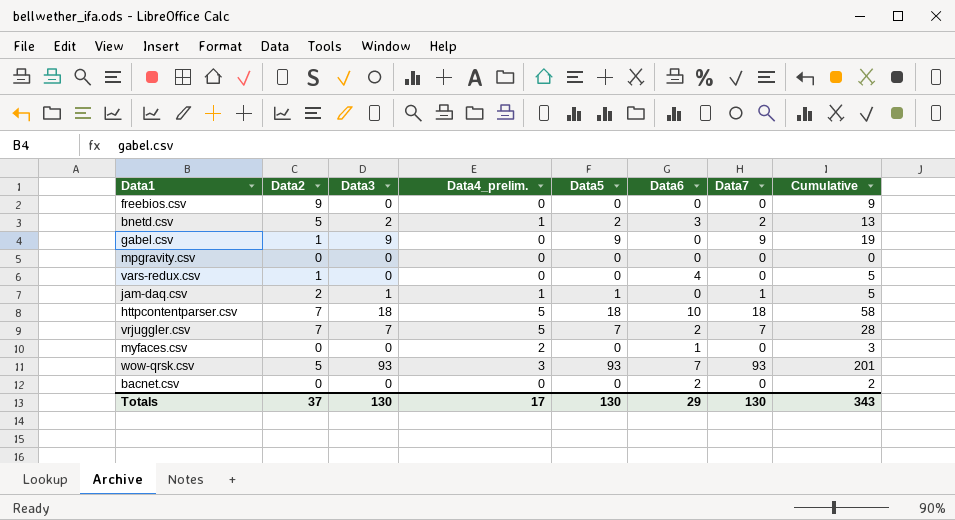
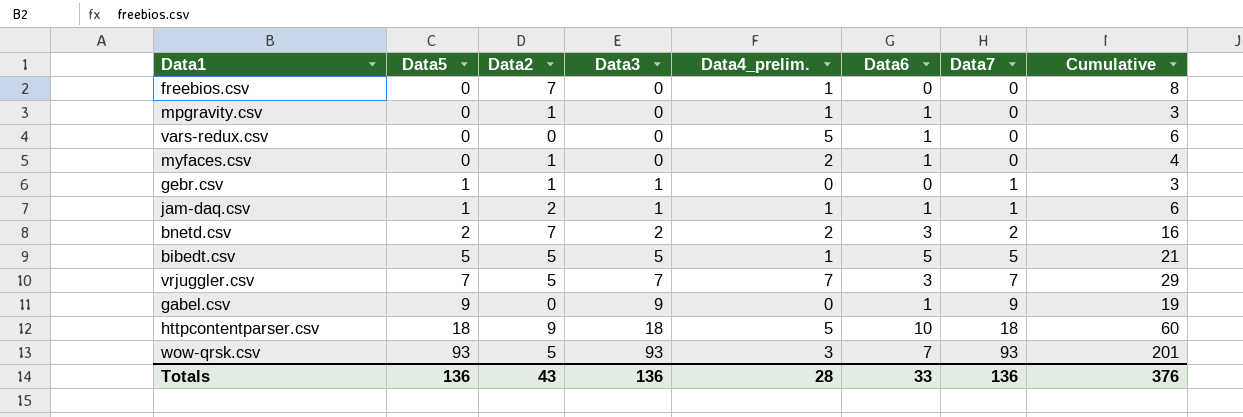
row order: none -> Data5 ascending
column Data5 | position: 5 -> 2
row bacnet.csv: 0 | 0 | 0 | 0 | 2 | 0 | 2 -> none
freebios.csv | Data2: 9 -> 7
freebios.csv | Data4_prelim.: 0 -> 1
freebios.csv | Cumulative: 9 -> 8
mpgravity.csv | Data2: 0 -> 1
mpgravity.csv | Data4_prelim.: 0 -> 1
mpgravity.csv | Data6: 0 -> 1
mpgravity.csv | Cumulative: 0 -> 3
vars-redux.csv | Data2: 1 -> 0
vars-redux.csv | Data4_prelim.: 0 -> 5
vars-redux.csv | Data6: 4 -> 1
vars-redux.csv | Cumulative: 5 -> 6
myfaces.csv | Data2: 0 -> 1
myfaces.csv | Cumulative: 3 -> 4
row gebr.csv: none -> 1 | 1 | 1 | 0 | 0 | 1 | 3
jam-daq.csv | Data6: 0 -> 1
jam-daq.csv | Cumulative: 5 -> 6
bnetd.csv | Data2: 5 -> 7
bnetd.csv | Data4_prelim.: 1 -> 2
bnetd.csv | Cumulative: 13 -> 16
row bibedt.csv: none -> 5 | 5 | 5 | 1 | 5 | 5 | 21
vrjuggler.csv | Data2: 7 -> 5
vrjuggler.csv | Data4_prelim.: 5 -> 7
vrjuggler.csv | Data6: 2 -> 3
vrjuggler.csv | Cumulative: 28 -> 29
gabel.csv | Data2: 1 -> 0
gabel.csv | Data6: 0 -> 1
httpcontentparser.csv | Data2: 7 -> 9
httpcontentparser.csv | Cumulative: 58 -> 60
Totals | Data5: 130 -> 136
Totals | Data2: 37 -> 43
Totals | Data3: 130 -> 136
Totals | Data4_prelim.: 17 -> 28
Totals | Data6: 29 -> 33
Totals | Data7: 130 -> 136
Totals | Cumulative: 343 -> 376

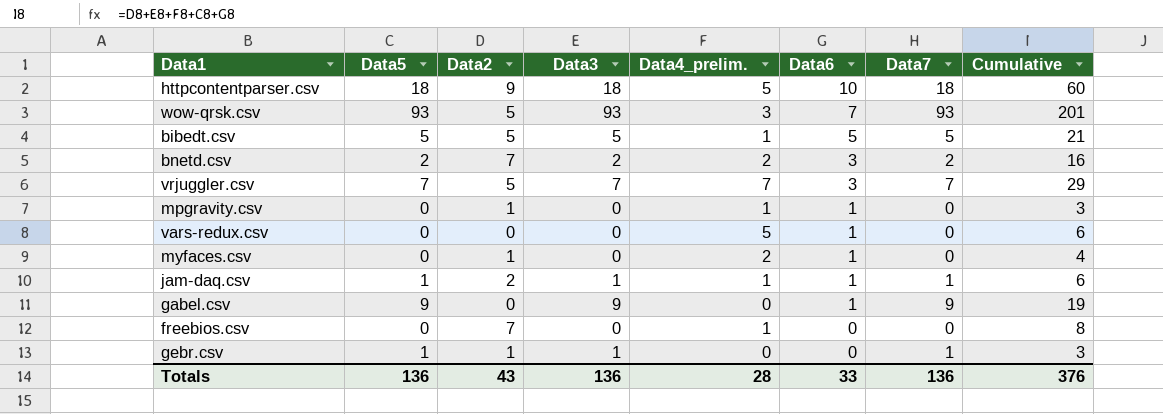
row order: Data5 ascending -> Data6 descending

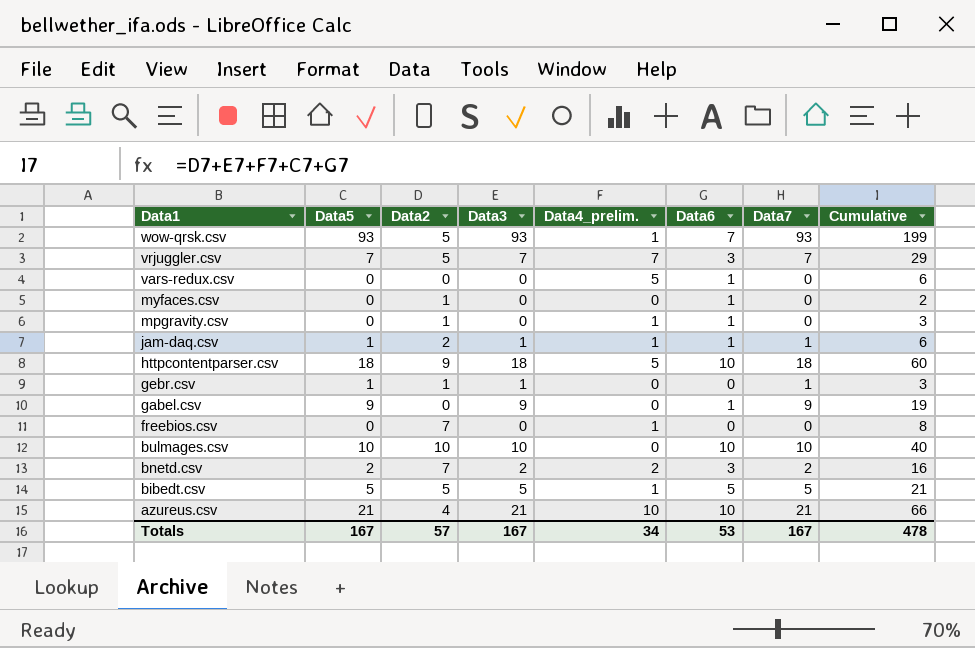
row order: Data6 descending -> Data1 descending
wow-qrsk.csv | Data4_prelim.: 3 -> 1
wow-qrsk.csv | Cumulative: 201 -> 199
myfaces.csv | Data4_prelim.: 2 -> 0
myfaces.csv | Cumulative: 4 -> 2
row bulmages.csv: none -> 10 | 10 | 10 | 0 | 10 | 10 | 40
row azureus.csv: none -> 21 | 4 | 21 | 10 | 10 | 21 | 66
Totals | Data5: 136 -> 167
Totals | Data2: 43 -> 57
Totals | Data3: 136 -> 167
Totals | Data4_prelim.: 28 -> 34
Totals | Data6: 33 -> 53
Totals | Data7: 136 -> 167
Totals | Cumulative: 376 -> 478

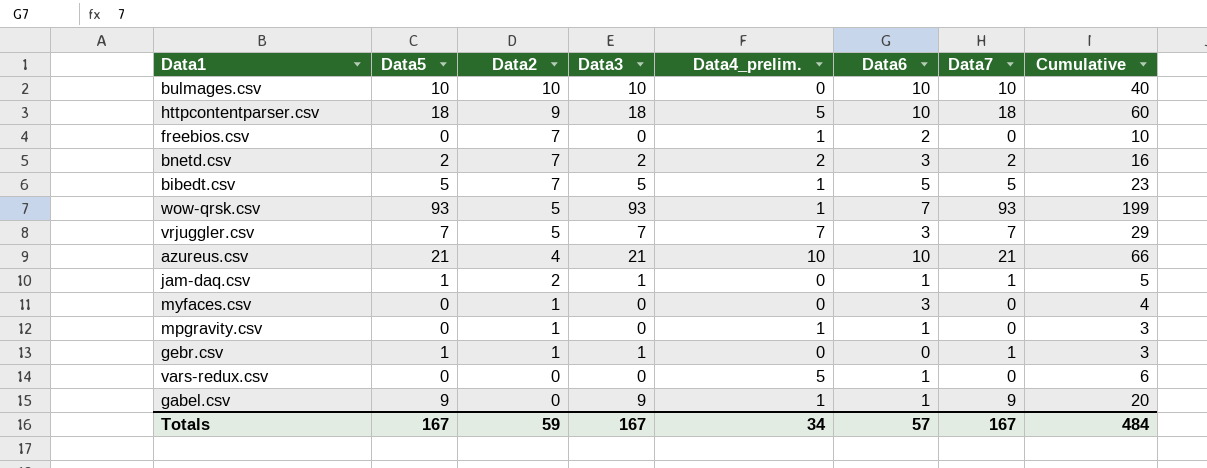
row order: Data1 descending -> Data2 descending
freebios.csv | Data6: 0 -> 2
freebios.csv | Cumulative: 8 -> 10
bibedt.csv | Data2: 5 -> 7
bibedt.csv | Cumulative: 21 -> 23
jam-daq.csv | Data4_prelim.: 1 -> 0
jam-daq.csv | Cumulative: 6 -> 5
myfaces.csv | Data6: 1 -> 3
myfaces.csv | Cumulative: 2 -> 4
gabel.csv | Data4_prelim.: 0 -> 1
gabel.csv | Cumulative: 19 -> 20
Totals | Data2: 57 -> 59
Totals | Data6: 53 -> 57
Totals | Cumulative: 478 -> 484

